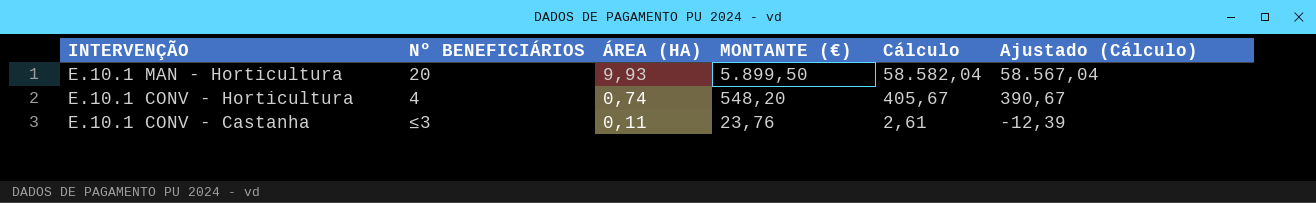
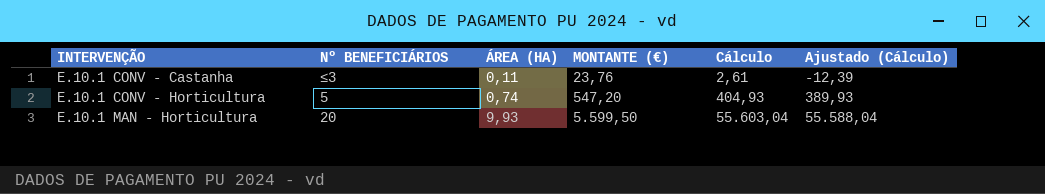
row order: INTERVENÇÃO descending -> INTERVENÇÃO ascending
E.10.1 CONV - Horticultura | Nº BENEFICIÁRIOS: 4 -> 5
E.10.1 CONV - Horticultura | MONTANTE (€): 548,20 -> 547,20
E.10.1 CONV - Horticultura | Cálculo: 405,67 -> 404,93
E.10.1 CONV - Horticultura | Ajustado (Cálculo): 390,67 -> 389,93
E.10.1 MAN - Horticultura | MONTANTE (€): 5.899,50 -> 5.599,50
E.10.1 MAN - Horticultura | Cálculo: 58.582,04 -> 55.603,04
E.10.1 MAN - Horticultura | Ajustado (Cálculo): 58.567,04 -> 55.588,04

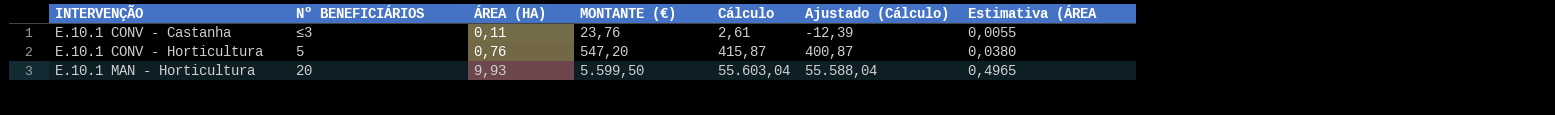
column Estimativa (ÁREA | formula: none -> [ÁREA (HA)] * 0,05
E.10.1 CONV - Horticultura | ÁREA (HA): 0,74 -> 0,76
E.10.1 CONV - Horticultura | Cálculo: 404,93 -> 415,87
E.10.1 CONV - Horticultura | Ajustado (Cálculo): 389,93 -> 400,87

